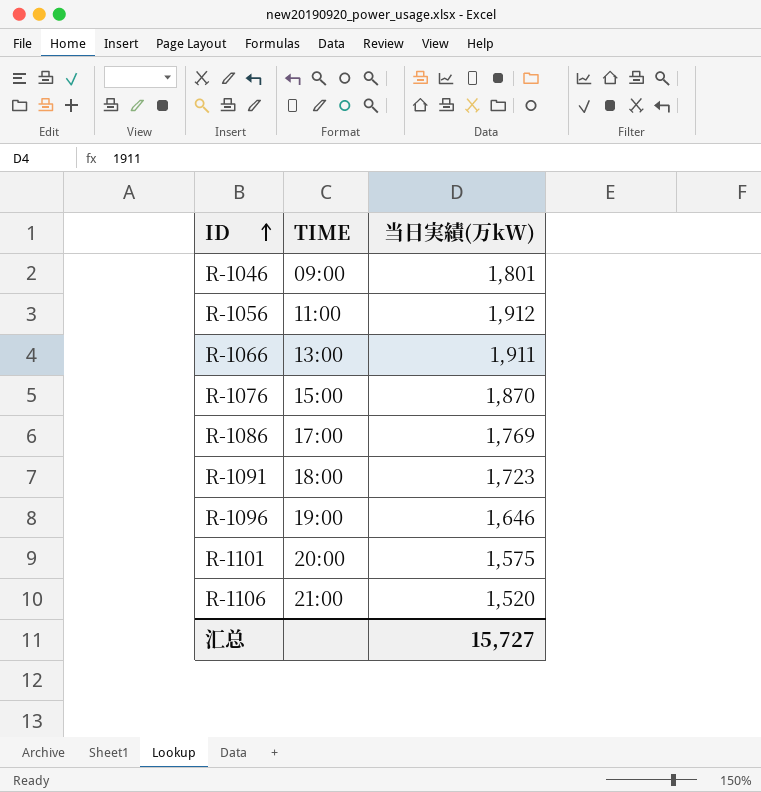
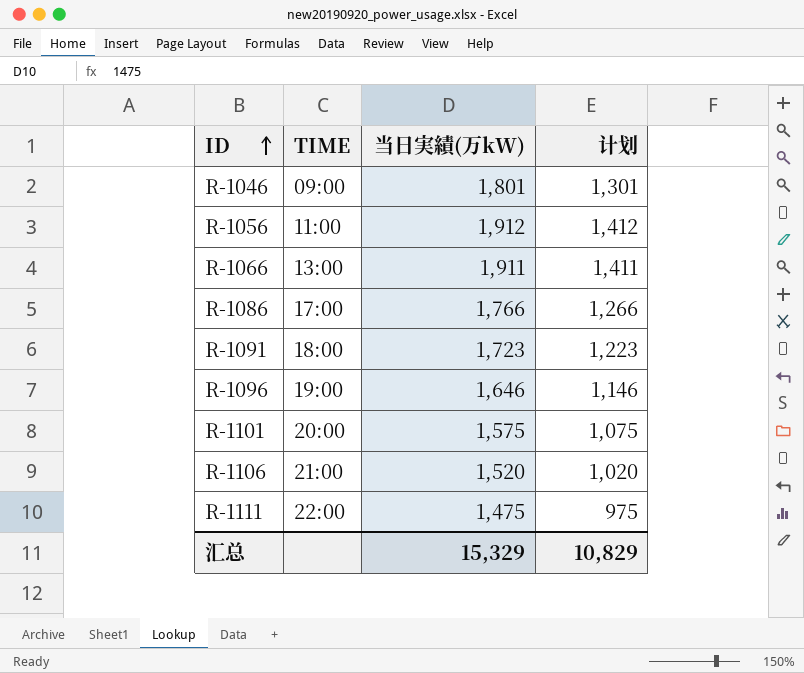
column 计划 | formula: none -> [当日実績(万kW)] - 500
row R-1076: 15:00 | 1,870 -> none
R-1086 | 当日実績(万kW): 1,769 -> 1,766
row R-1111: none -> 22:00 | 1,475 | 975
汇总 | 当日実績(万kW): 15,727 -> 15,329

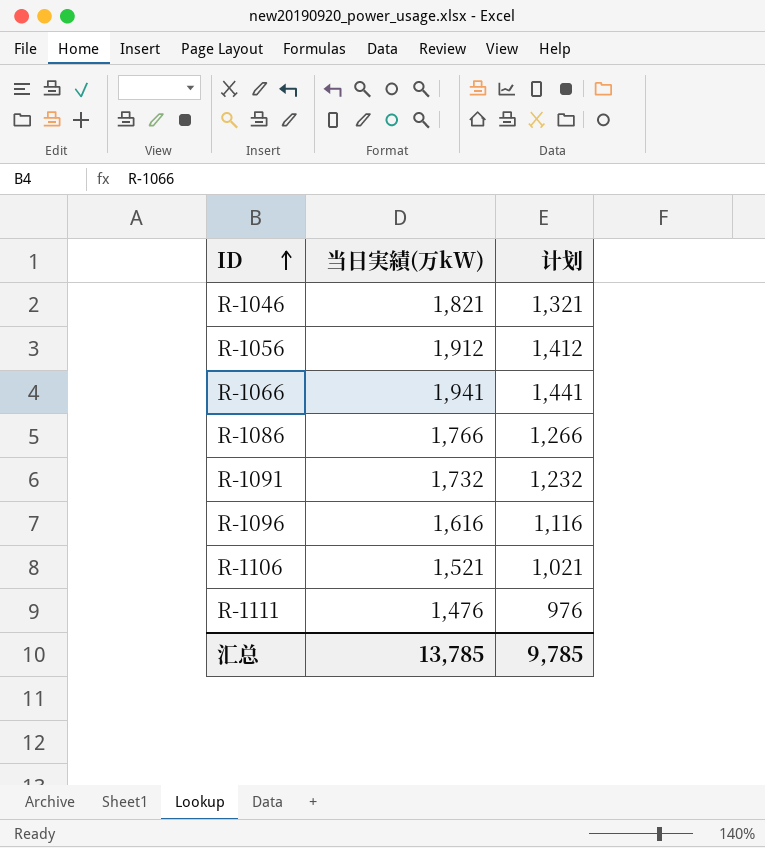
column TIME | position: 2 -> none
row R-1101: 20:00 | 1,575 | 1,075 -> none
R-1046 | 当日実績(万kW): 1,801 -> 1,821
R-1046 | 计划: 1,301 -> 1,321
R-1066 | 当日実績(万kW): 1,911 -> 1,941
R-1066 | 计划: 1,411 -> 1,441
R-1091 | 当日実績(万kW): 1,723 -> 1,732
R-1091 | 计划: 1,223 -> 1,232
R-1096 | 当日実績(万kW): 1,646 -> 1,616
R-1096 | 计划: 1,146 -> 1,116
R-1106 | 当日実績(万kW): 1,520 -> 1,521
R-1106 | 计划: 1,020 -> 1,021
R-1111 | 当日実績(万kW): 1,475 -> 1,476
R-1111 | 计划: 975 -> 976
汇总 | 当日実績(万kW): 15,329 -> 13,785
汇总 | 计划: 10,829 -> 9,785

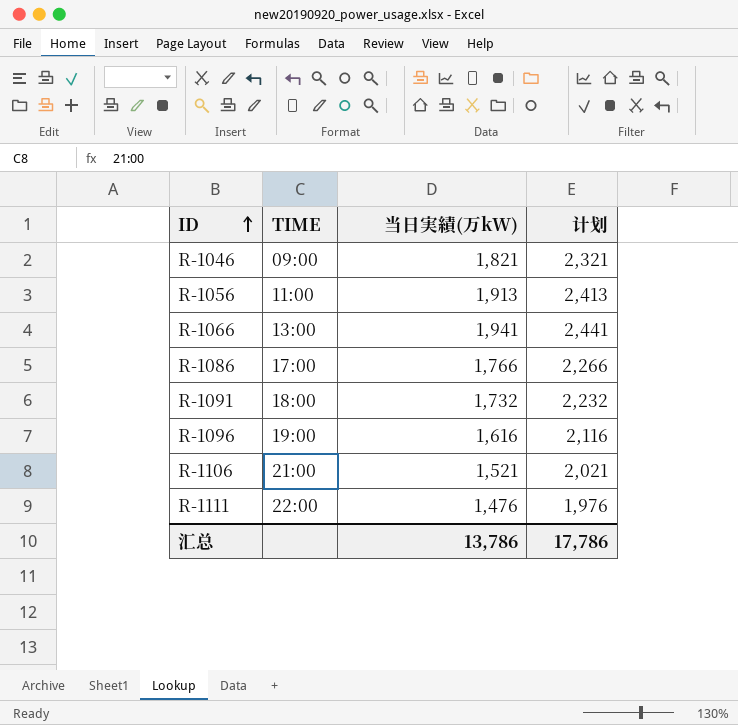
column TIME | position: none -> 2
column 计划 | formula: [当日実績(万kW)] - 500 -> [当日実績(万kW)] + 500
R-1056 | 当日実績(万kW): 1,912 -> 1,913
汇总 | 当日実績(万kW): 13,785 -> 13,786
汇总 | 计划: 9,785 -> 17,786

